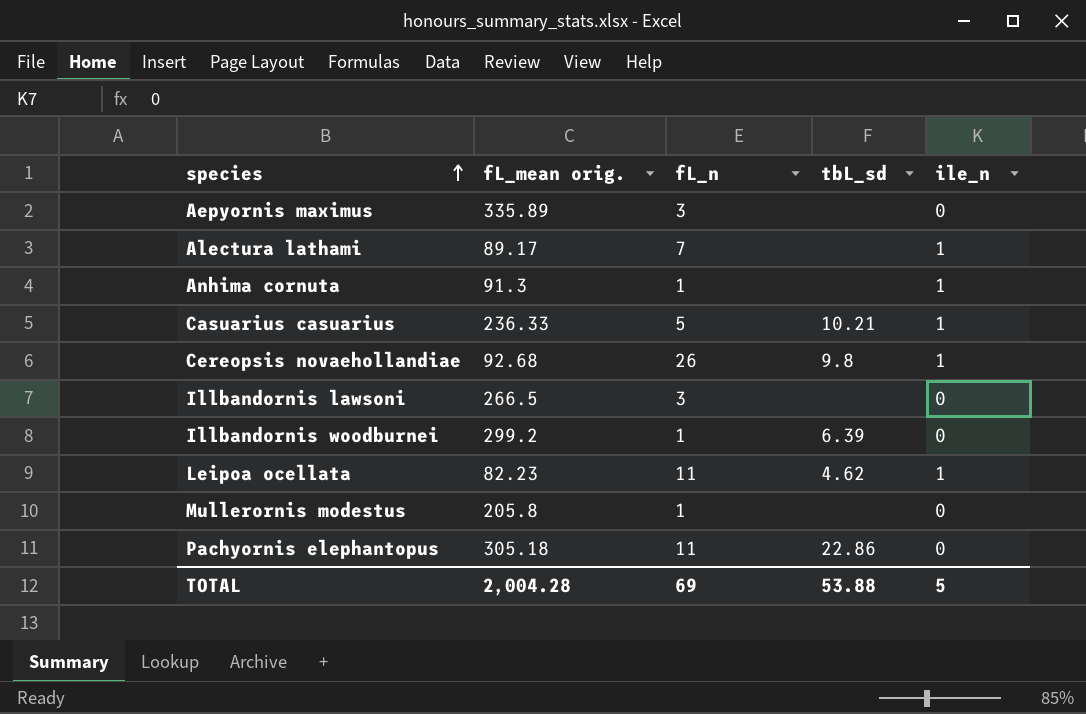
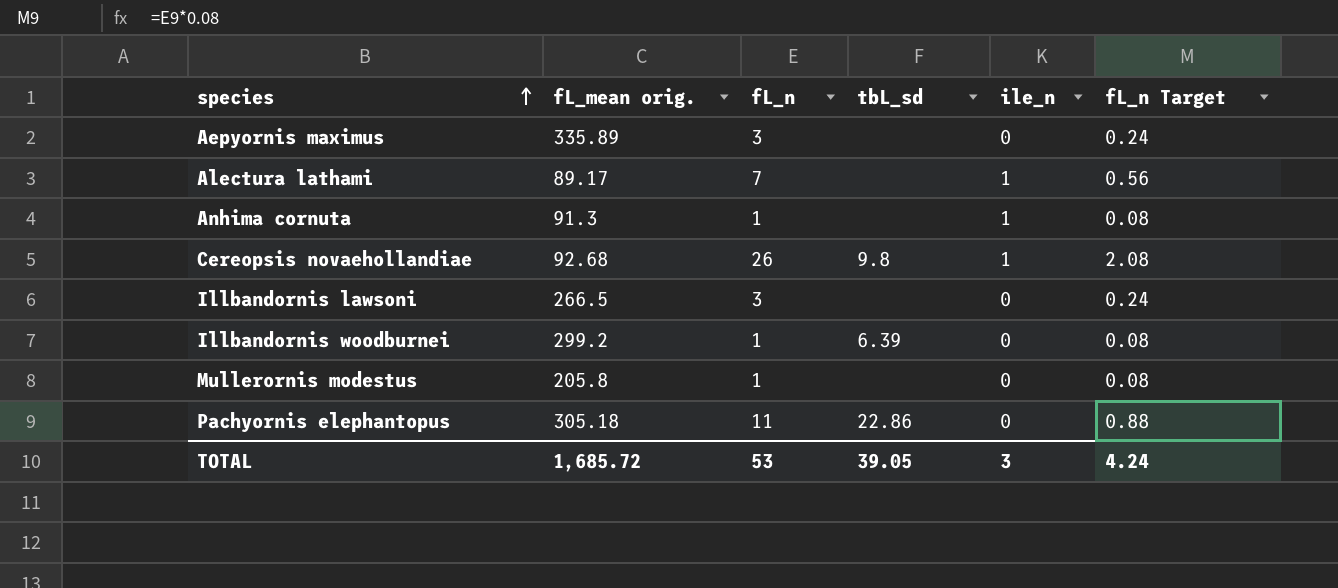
column fL_n Target | formula: none -> [fL_n] * 0.08
row Casuarius casuarius: 236.33 | 5 | 10.21 | 1 -> none
row Leipoa ocellata: 82.23 | 11 | 4.62 | 1 -> none
TOTAL | fL_mean orig.: 2,004.28 -> 1,685.72
TOTAL | fL_n: 69 -> 53
TOTAL | tbL_sd: 53.88 -> 39.05
TOTAL | ile_n: 5 -> 3

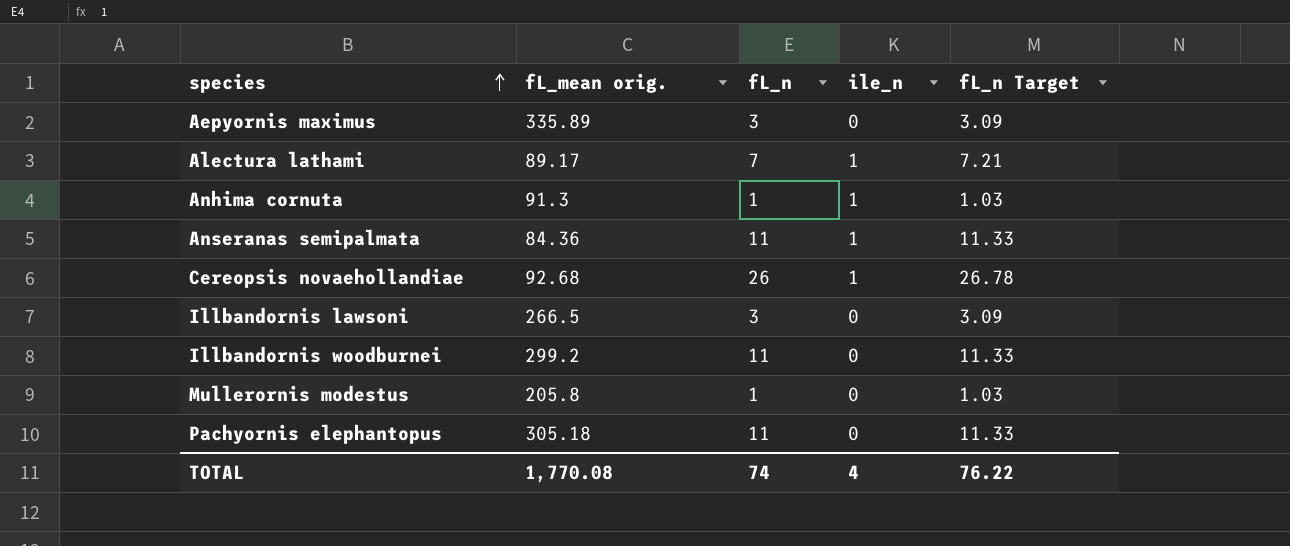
column tbL_sd | position: 4 -> none
column fL_n Target | formula: [fL_n] * 0.08 -> [fL_n] * 1.03
row Anseranas semipalmata: none -> 84.36 | 11 | 1 | 11.33
Illbandornis woodburnei | fL_n: 1 -> 11
TOTAL | fL_mean orig.: 1,685.72 -> 1,770.08
TOTAL | fL_n: 53 -> 74
TOTAL | ile_n: 3 -> 4
TOTAL | fL_n Target: 4.24 -> 76.22

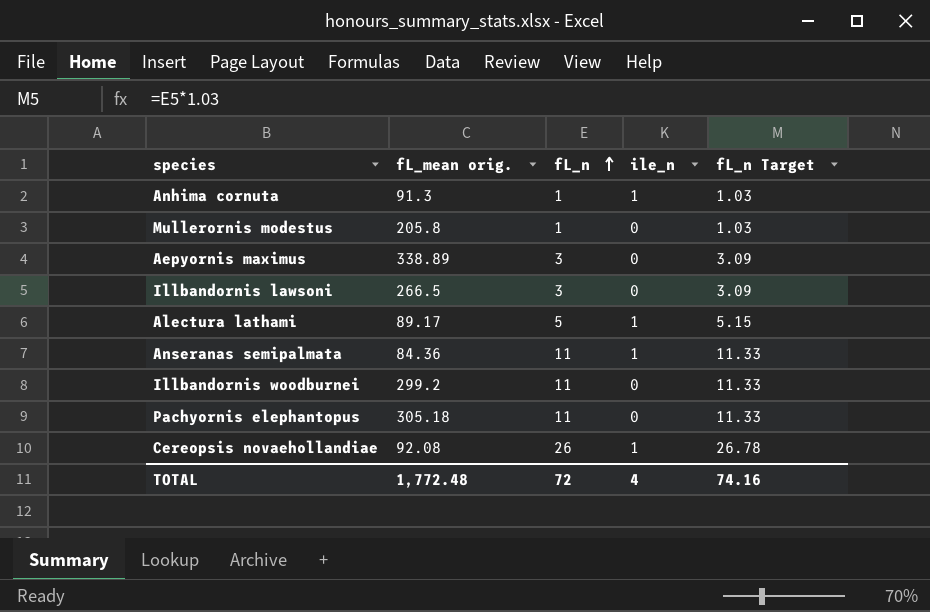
row order: species ascending -> fL_n ascending
Aepyornis maximus | fL_mean orig.: 335.89 -> 338.89
Alectura lathami | fL_n: 7 -> 5
Alectura lathami | fL_n Target: 7.21 -> 5.15
Cereopsis novaehollandiae | fL_mean orig.: 92.68 -> 92.08
TOTAL | fL_mean orig.: 1,770.08 -> 1,772.48
TOTAL | fL_n: 74 -> 72
TOTAL | fL_n Target: 76.22 -> 74.16

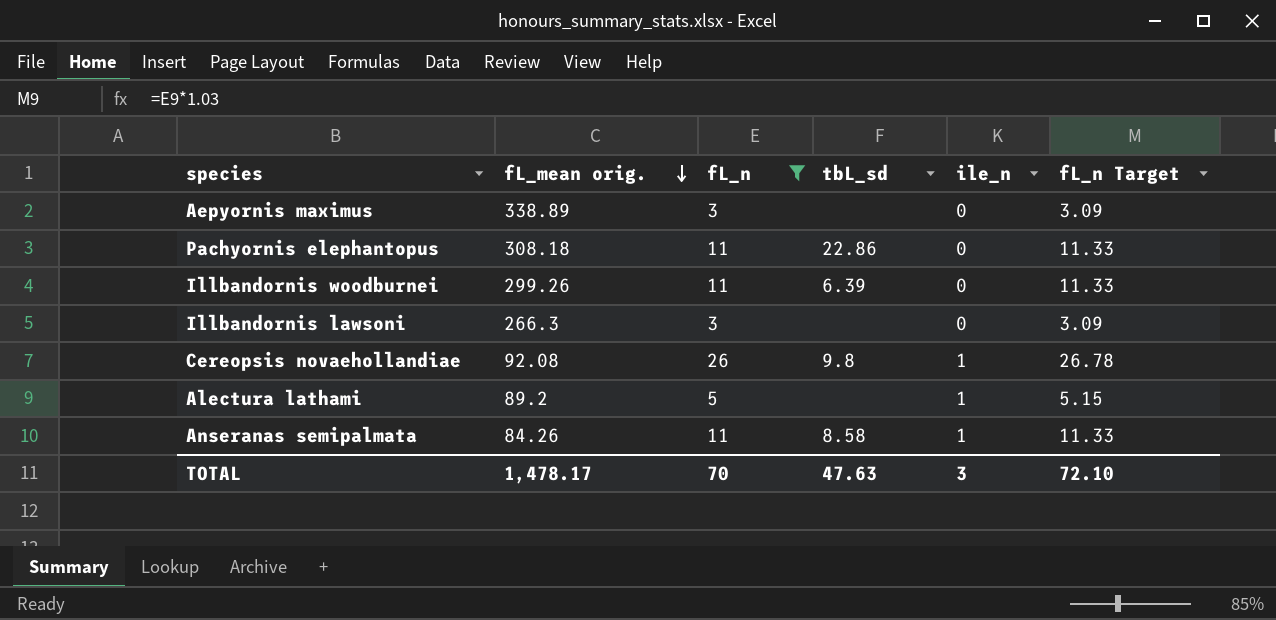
filter: none -> fL_n != 1
row order: fL_n ascending -> fL_mean orig. descending
column tbL_sd | position: none -> 4
Pachyornis elephantopus | fL_mean orig.: 305.18 -> 308.18
Illbandornis woodburnei | fL_mean orig.: 299.2 -> 299.26
Illbandornis lawsoni | fL_mean orig.: 266.5 -> 266.3
Alectura lathami | fL_mean orig.: 89.17 -> 89.2
Anseranas semipalmata | fL_mean orig.: 84.36 -> 84.26
TOTAL | fL_mean orig.: 1,772.48 -> 1,478.17
TOTAL | fL_n: 72 -> 70
TOTAL | ile_n: 4 -> 3
TOTAL | fL_n Target: 74.16 -> 72.10

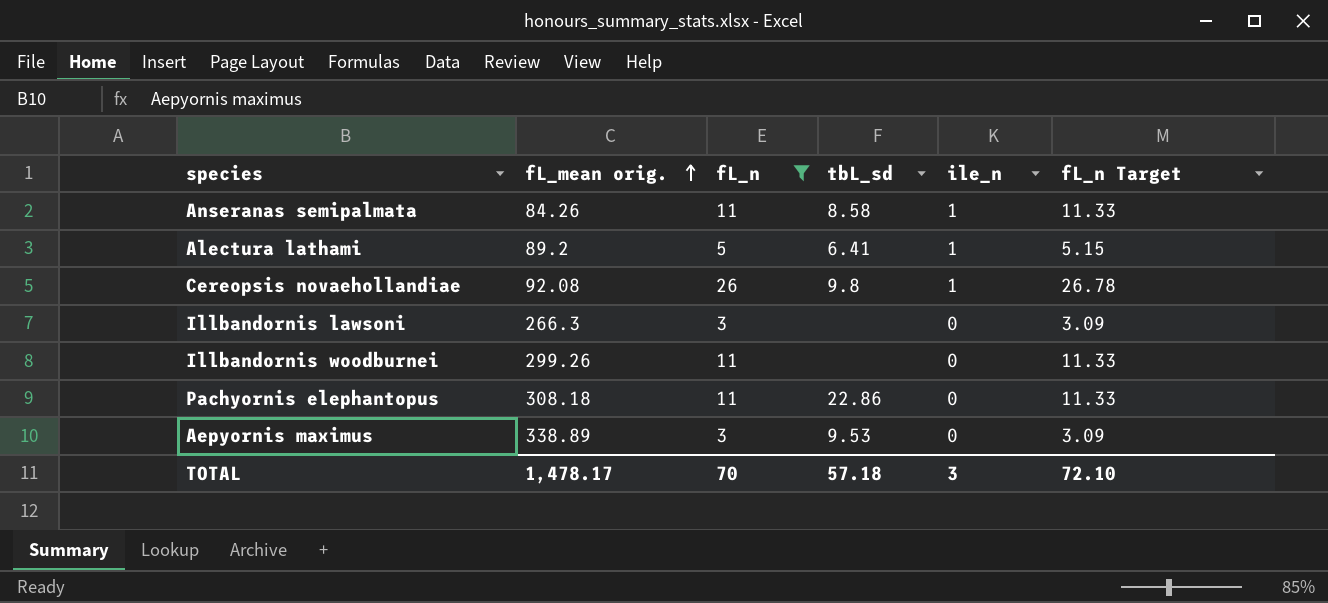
row order: fL_mean orig. descending -> fL_mean orig. ascending
Alectura lathami | tbL_sd: none -> 6.41
Illbandornis woodburnei | tbL_sd: 6.39 -> none
Aepyornis maximus | tbL_sd: none -> 9.53
TOTAL | tbL_sd: 47.63 -> 57.18

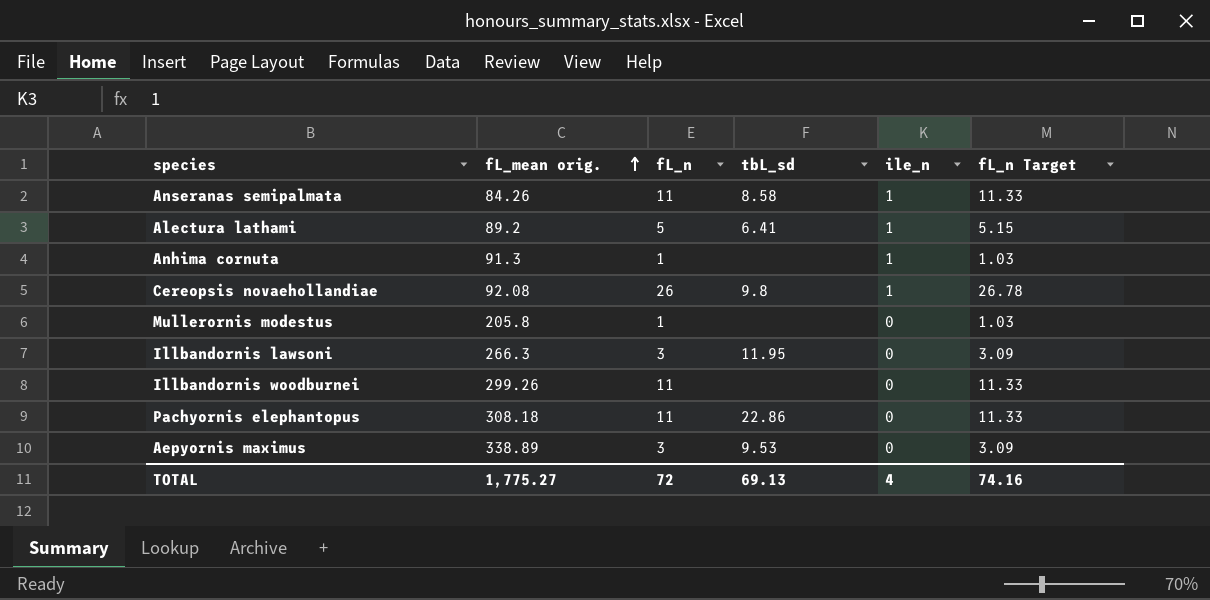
filter: fL_n != 1 -> none
Illbandornis lawsoni | tbL_sd: none -> 11.95
TOTAL | fL_mean orig.: 1,478.17 -> 1,775.27
TOTAL | fL_n: 70 -> 72
TOTAL | tbL_sd: 57.18 -> 69.13
TOTAL | ile_n: 3 -> 4
TOTAL | fL_n Target: 72.10 -> 74.16

